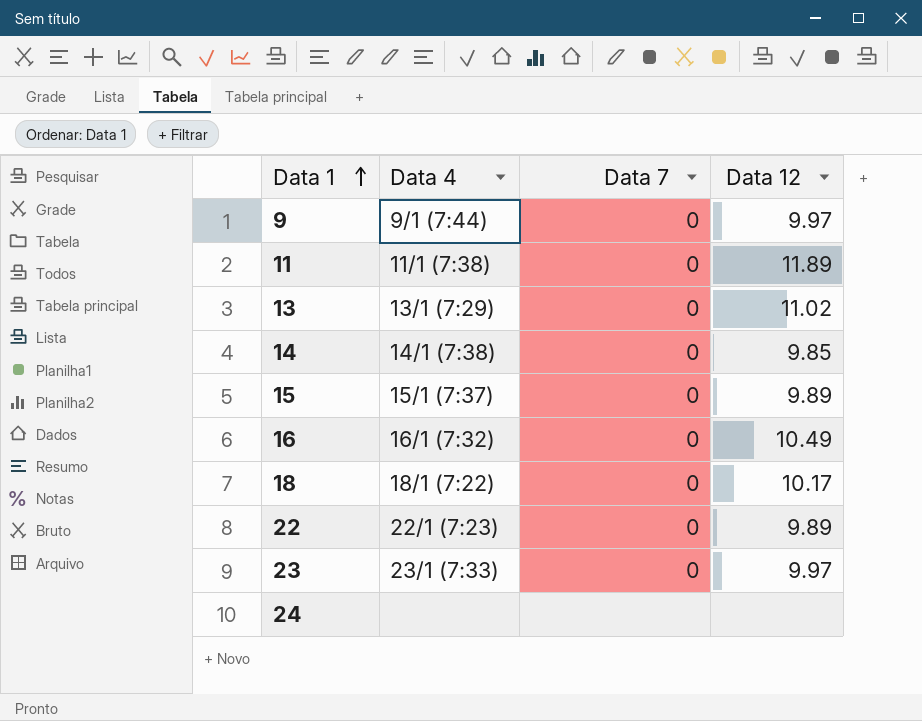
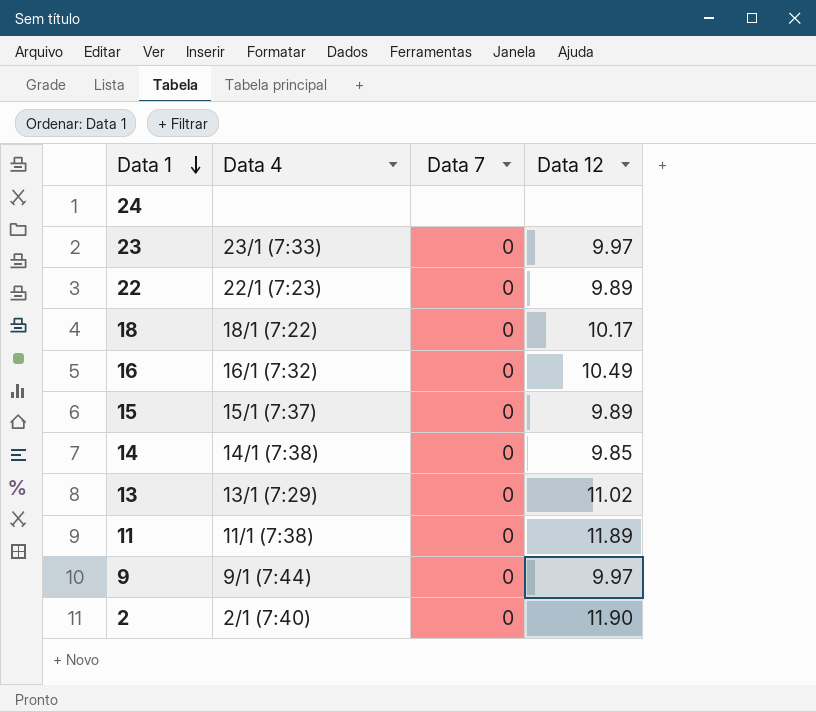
row order: Data 1 ascending -> Data 1 descending
row 2: none -> 2/1 (7:40) | 0 | 11.90

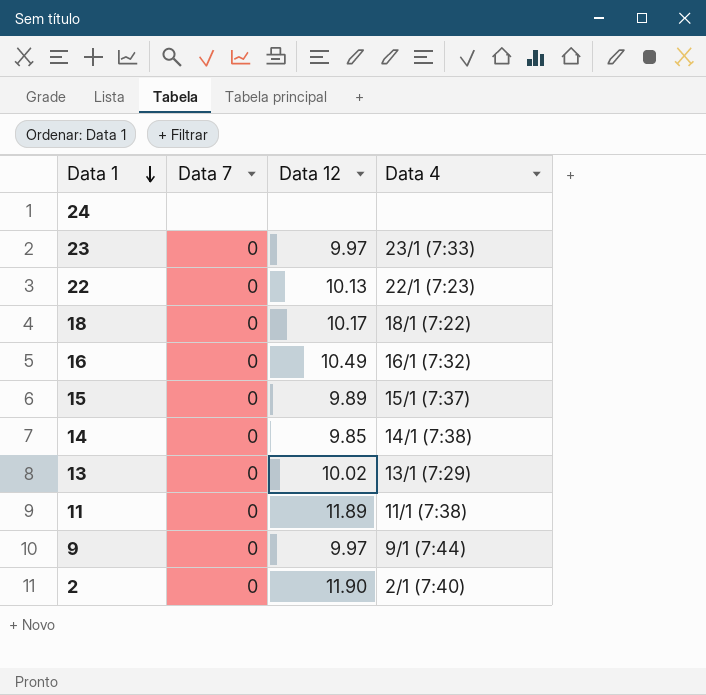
column Data 4 | position: 2 -> 4
22 | Data 12: 9.89 -> 10.13
13 | Data 12: 11.02 -> 10.02

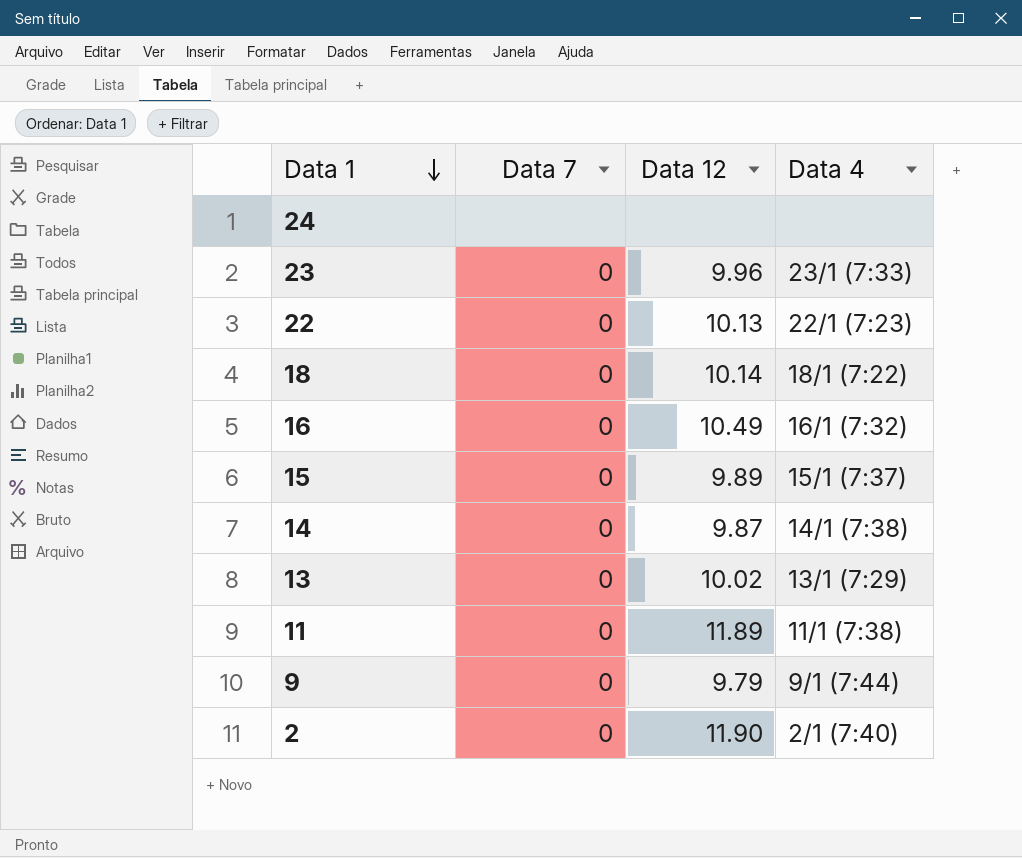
23 | Data 12: 9.97 -> 9.96
18 | Data 12: 10.17 -> 10.14
14 | Data 12: 9.85 -> 9.87
9 | Data 12: 9.97 -> 9.79

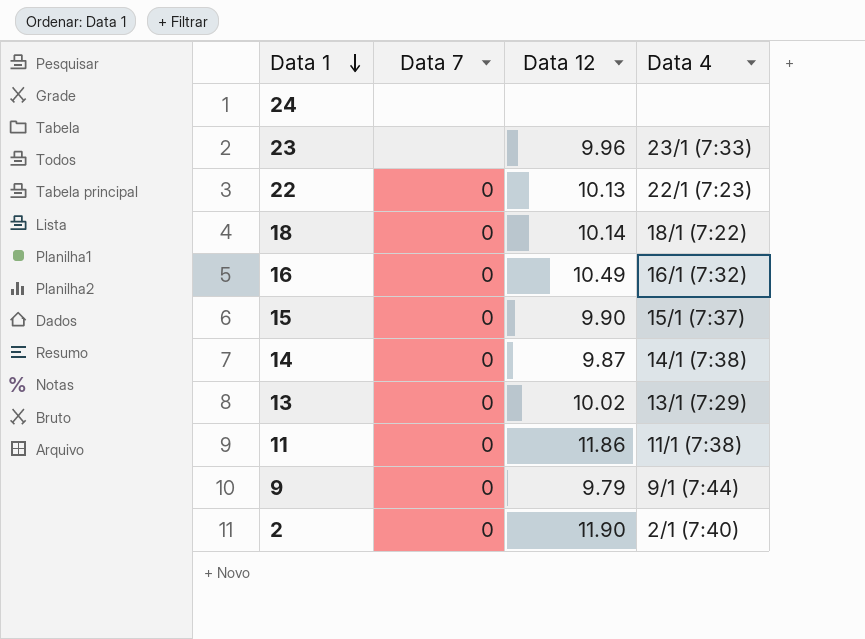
23 | Data 7: 0 -> none
15 | Data 12: 9.89 -> 9.90
11 | Data 12: 11.89 -> 11.86

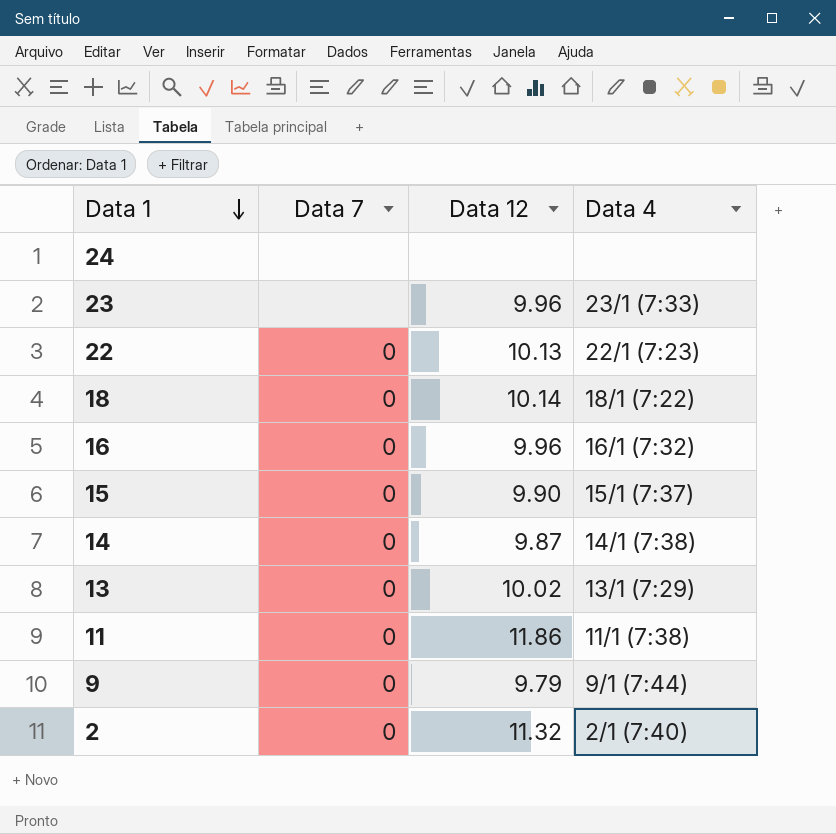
16 | Data 12: 10.49 -> 9.96
2 | Data 12: 11.90 -> 11.32

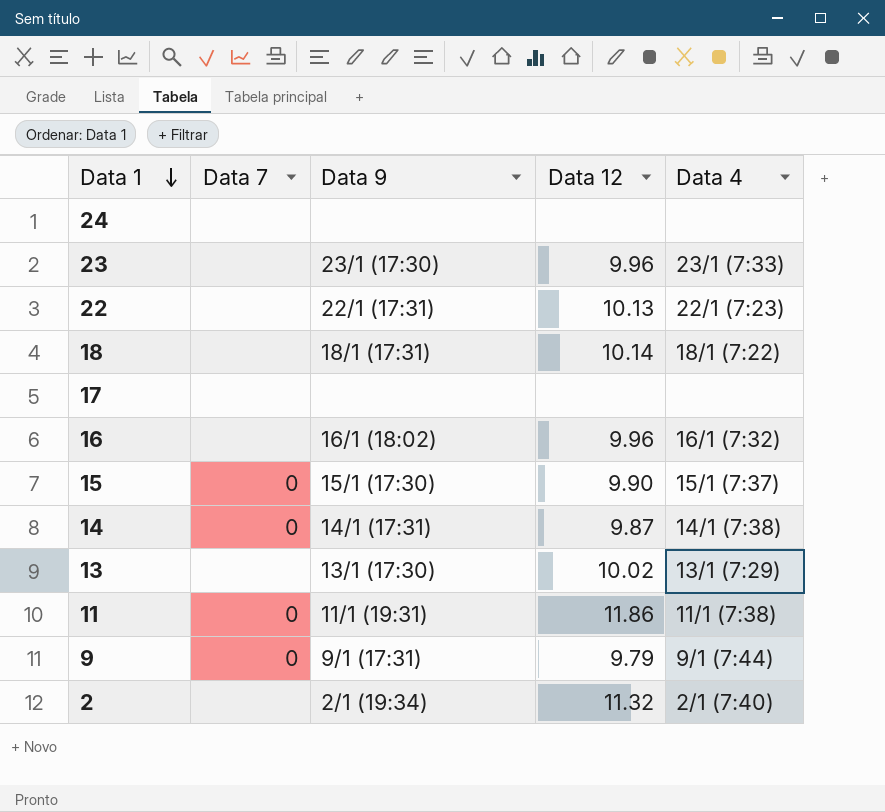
column Data 9 | position: none -> 3
22 | Data 7: 0 -> none
18 | Data 7: 0 -> none
row 17: none -> none | none | none | none
16 | Data 7: 0 -> none
13 | Data 7: 0 -> none
2 | Data 7: 0 -> none

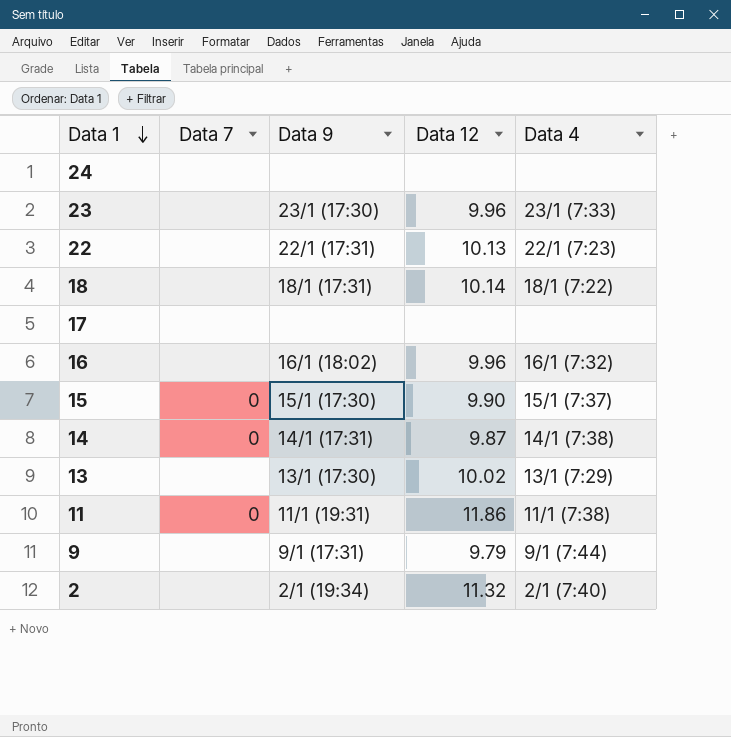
9 | Data 7: 0 -> none

